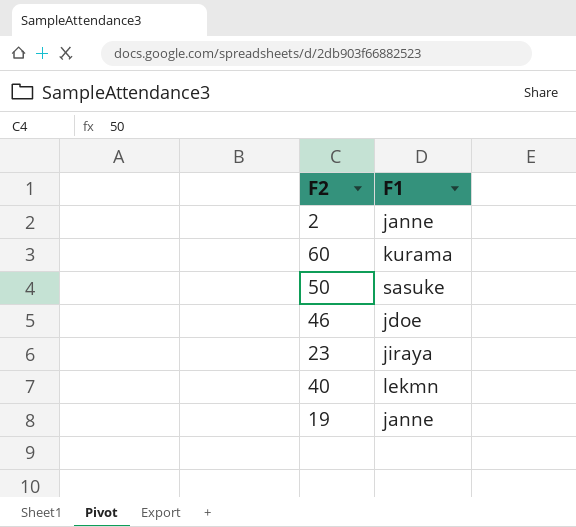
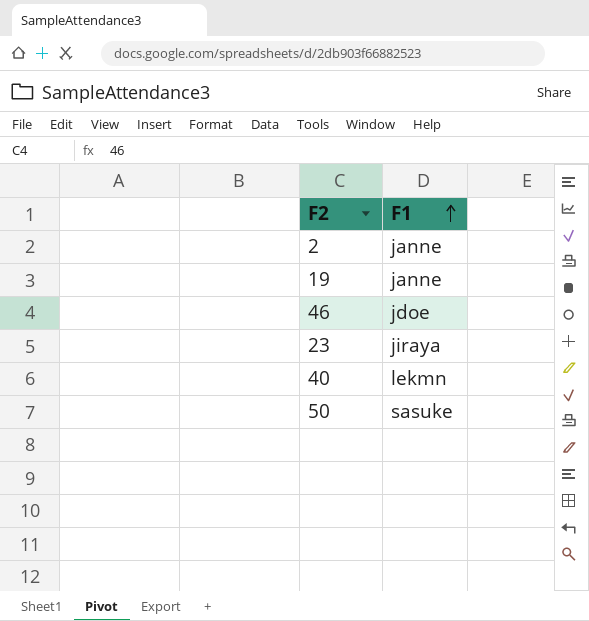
row order: none -> F1 ascending
row 60: kurama -> none

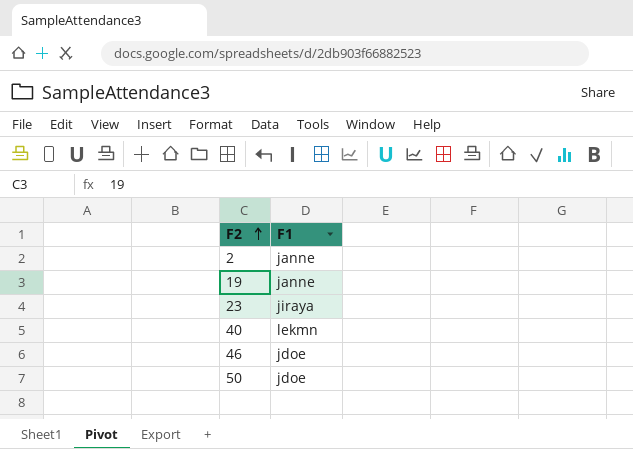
row order: F1 ascending -> F2 ascending
50 | F1: sasuke -> jdoe

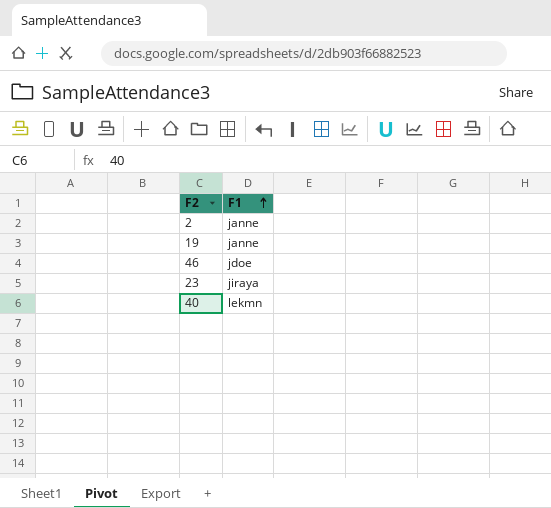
row order: F2 ascending -> F1 ascending
row 50: jdoe -> none

